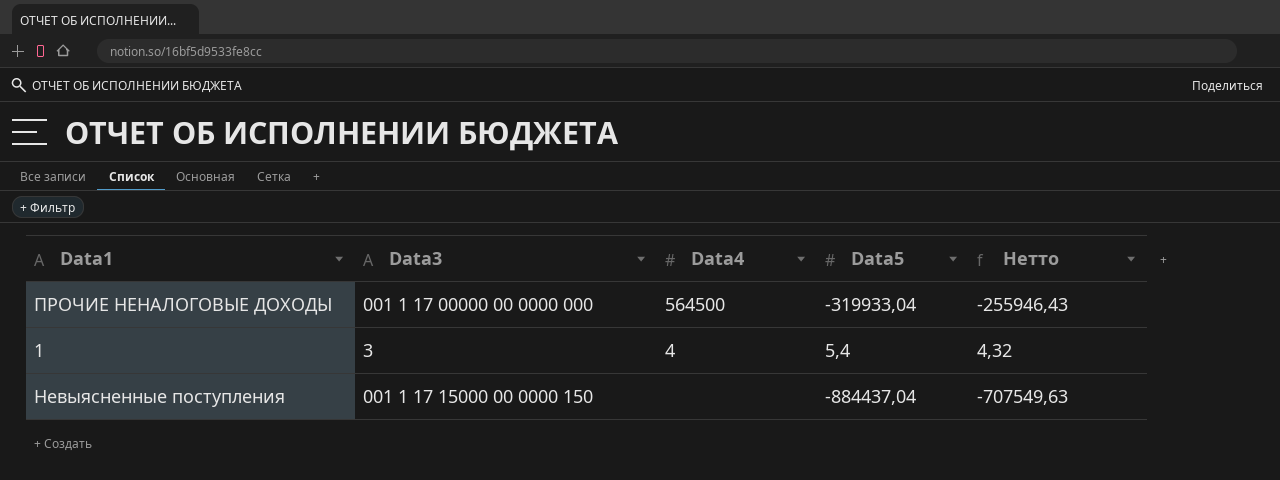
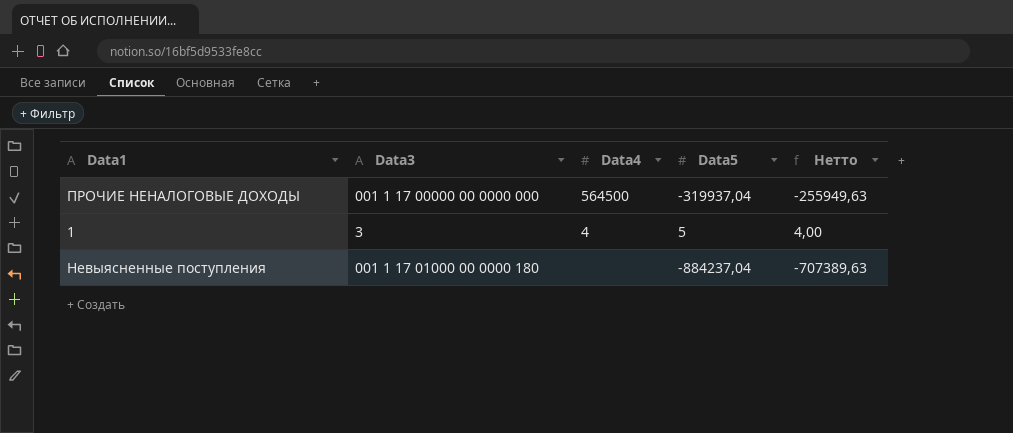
ПРОЧИЕ НЕНАЛОГОВЫЕ ДОХОДЫ | Data5: -319933,04 -> -319937,04
ПРОЧИЕ НЕНАЛОГОВЫЕ ДОХОДЫ | Нетто: -255946,43 -> -255949,63
1 | Data5: 5,4 -> 5
1 | Нетто: 4,32 -> 4,00
Невыясненные поступления | Data3: 001 1 17 15000 00 0000 150 -> 001 1 17 01000 00 0000 180
Невыясненные поступления | Data5: -884437,04 -> -884237,04
Невыясненные поступления | Нетто: -707549,63 -> -707389,63

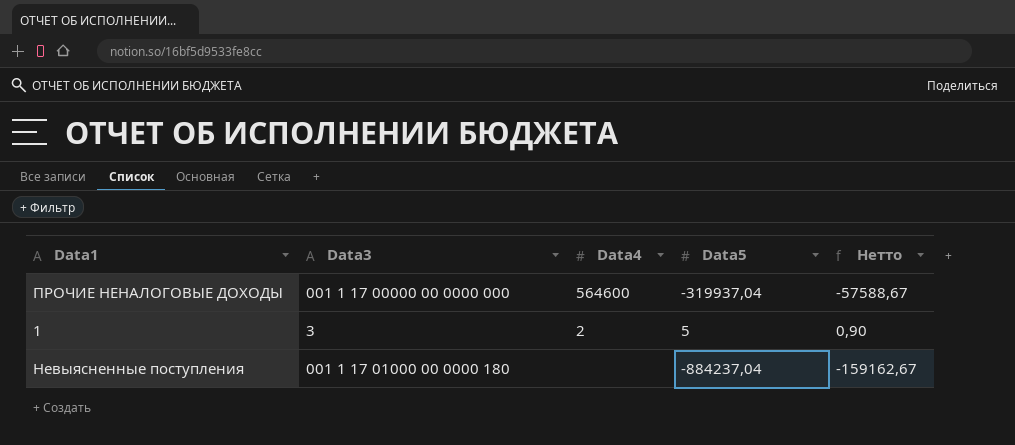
column Нетто | formula: [Data5] * 0,8 -> [Data5] * 0,18
ПРОЧИЕ НЕНАЛОГОВЫЕ ДОХОДЫ | Data4: 564500 -> 564600
1 | Data4: 4 -> 2

